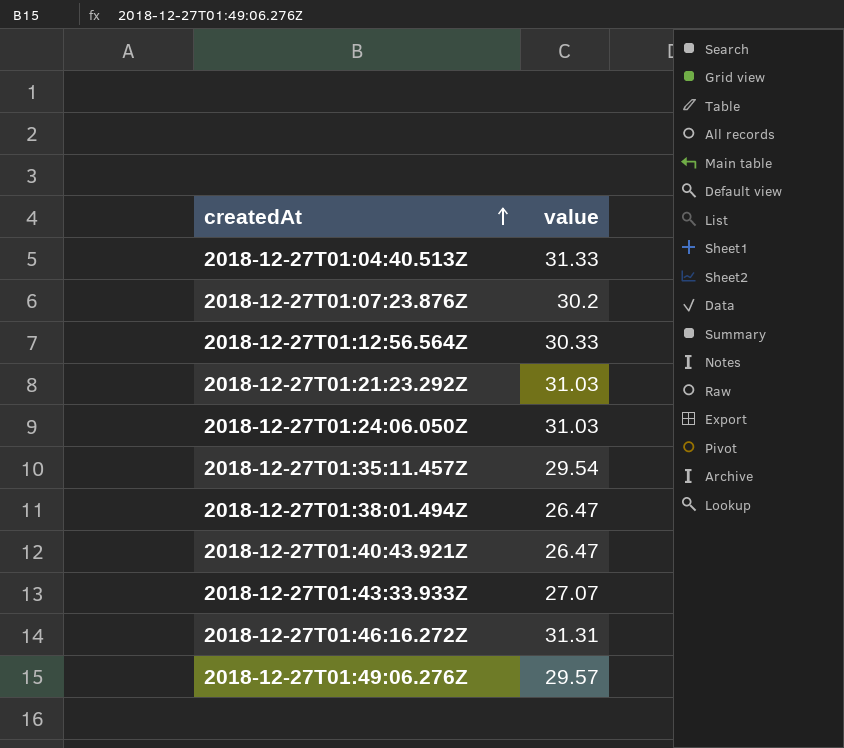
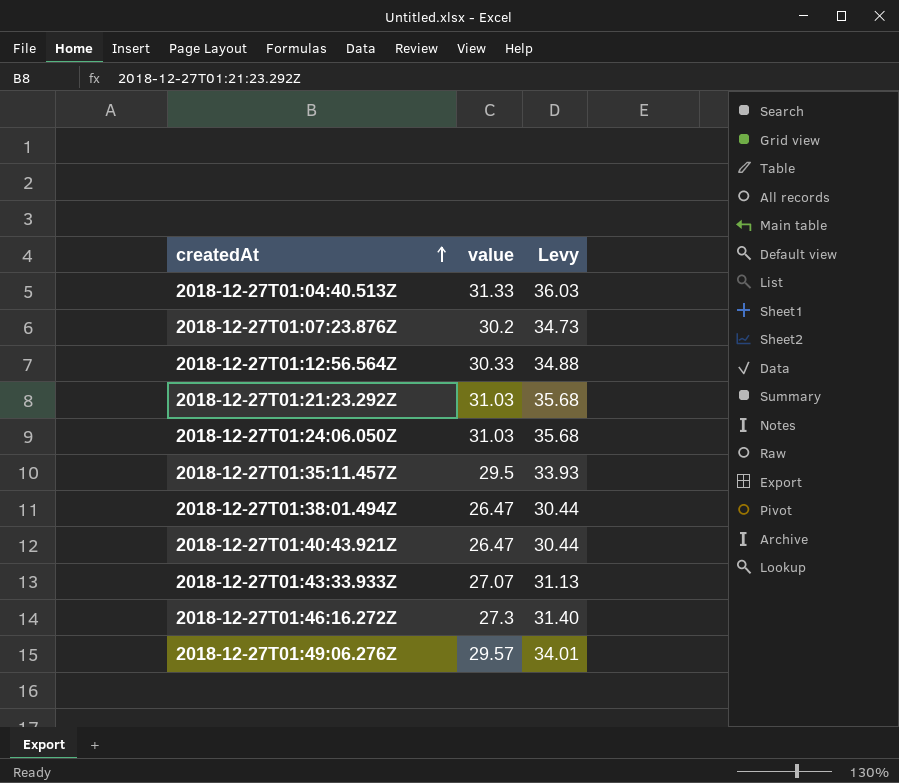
column Levy | formula: none -> [value] * 1.15
2018-12-27T01:35:11.457Z | value: 29.54 -> 29.5
2018-12-27T01:46:16.272Z | value: 31.31 -> 27.3

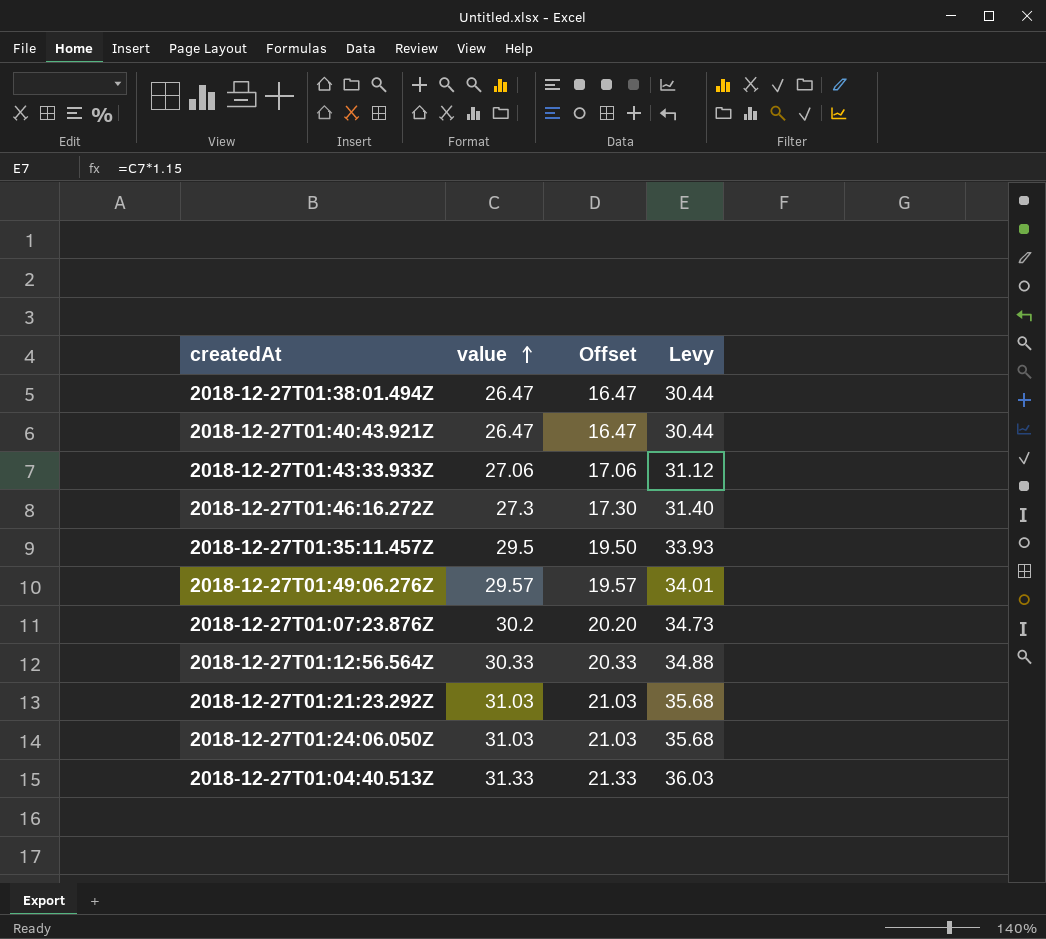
row order: createdAt ascending -> value ascending
column Offset | formula: none -> [value] - 10
2018-12-27T01:43:33.933Z | value: 27.07 -> 27.06
2018-12-27T01:43:33.933Z | Levy: 31.13 -> 31.12

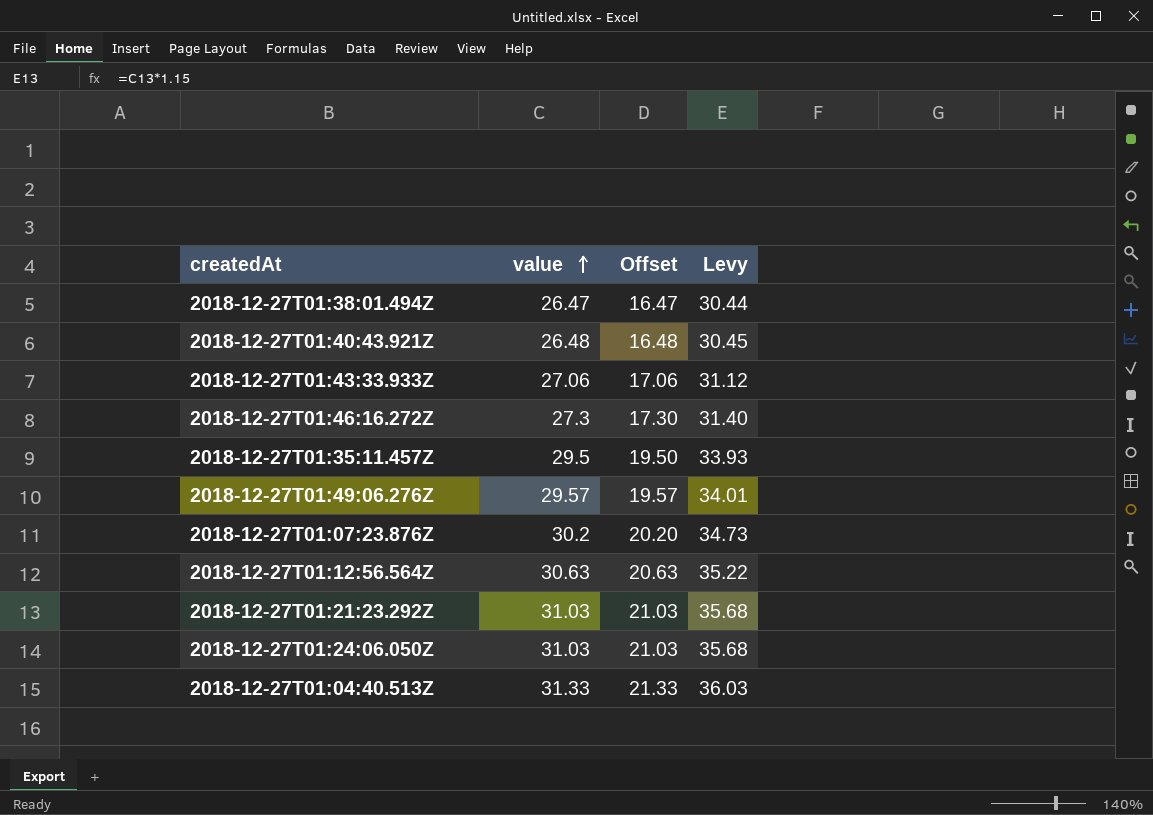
2018-12-27T01:40:43.921Z | value: 26.47 -> 26.48
2018-12-27T01:40:43.921Z | Offset: 16.47 -> 16.48
2018-12-27T01:40:43.921Z | Levy: 30.44 -> 30.45
2018-12-27T01:12:56.564Z | value: 30.33 -> 30.63
2018-12-27T01:12:56.564Z | Offset: 20.33 -> 20.63
2018-12-27T01:12:56.564Z | Levy: 34.88 -> 35.22

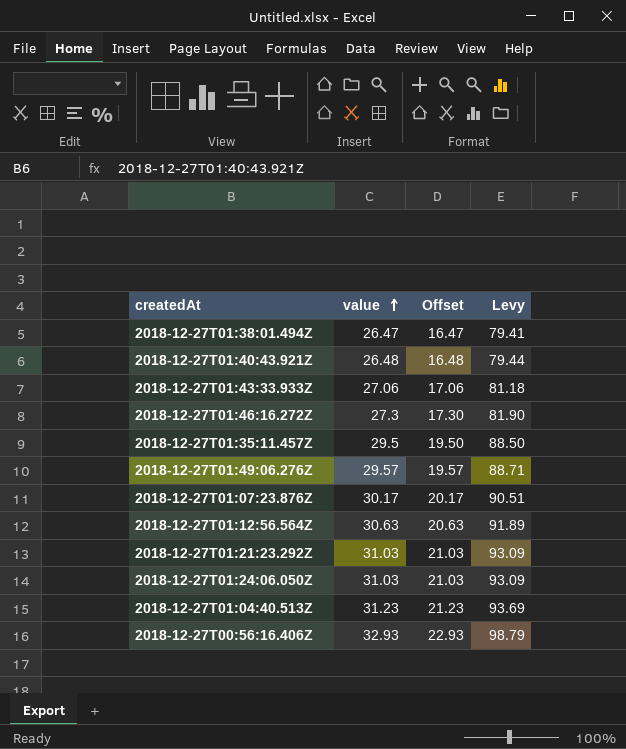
column Levy | formula: [value] * 1.15 -> [value] * 3
2018-12-27T01:07:23.876Z | value: 30.2 -> 30.17
2018-12-27T01:07:23.876Z | Offset: 20.20 -> 20.17
2018-12-27T01:04:40.513Z | value: 31.33 -> 31.23
2018-12-27T01:04:40.513Z | Offset: 21.33 -> 21.23
row 2018-12-27T00:56:16.406Z: none -> 32.93 | 22.93 | 98.79

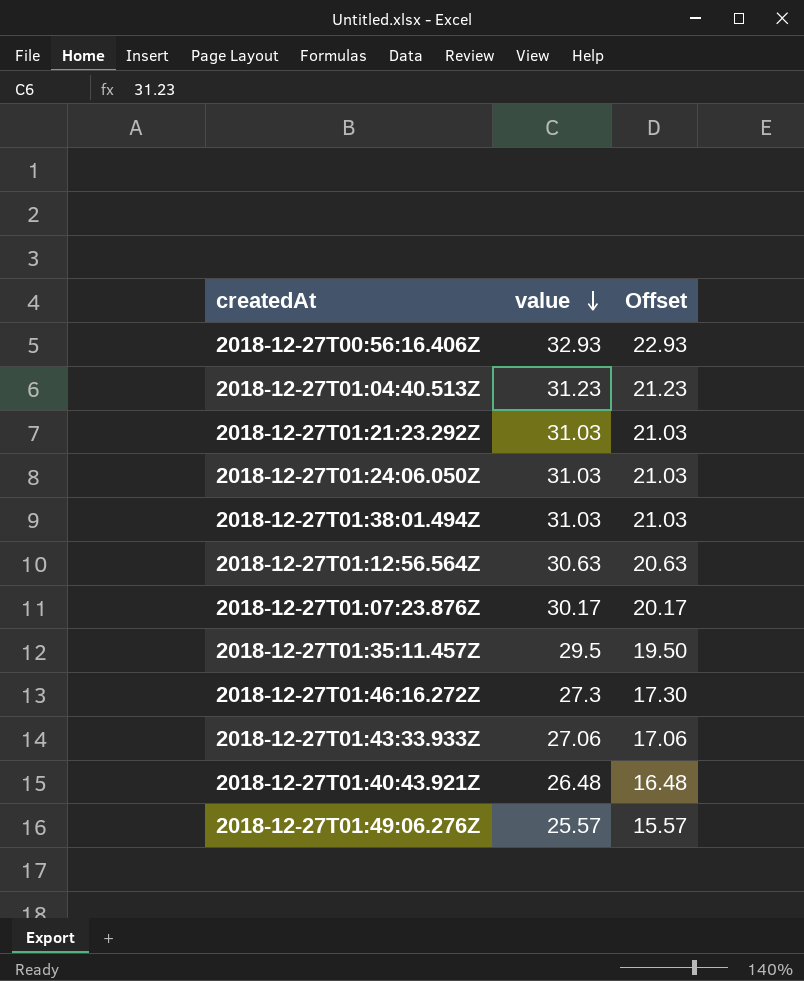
row order: value ascending -> value descending
column Levy | formula: [value] * 3 -> none
2018-12-27T01:38:01.494Z | value: 26.47 -> 31.03
2018-12-27T01:38:01.494Z | Offset: 16.47 -> 21.03
2018-12-27T01:49:06.276Z | value: 29.57 -> 25.57
2018-12-27T01:49:06.276Z | Offset: 19.57 -> 15.57

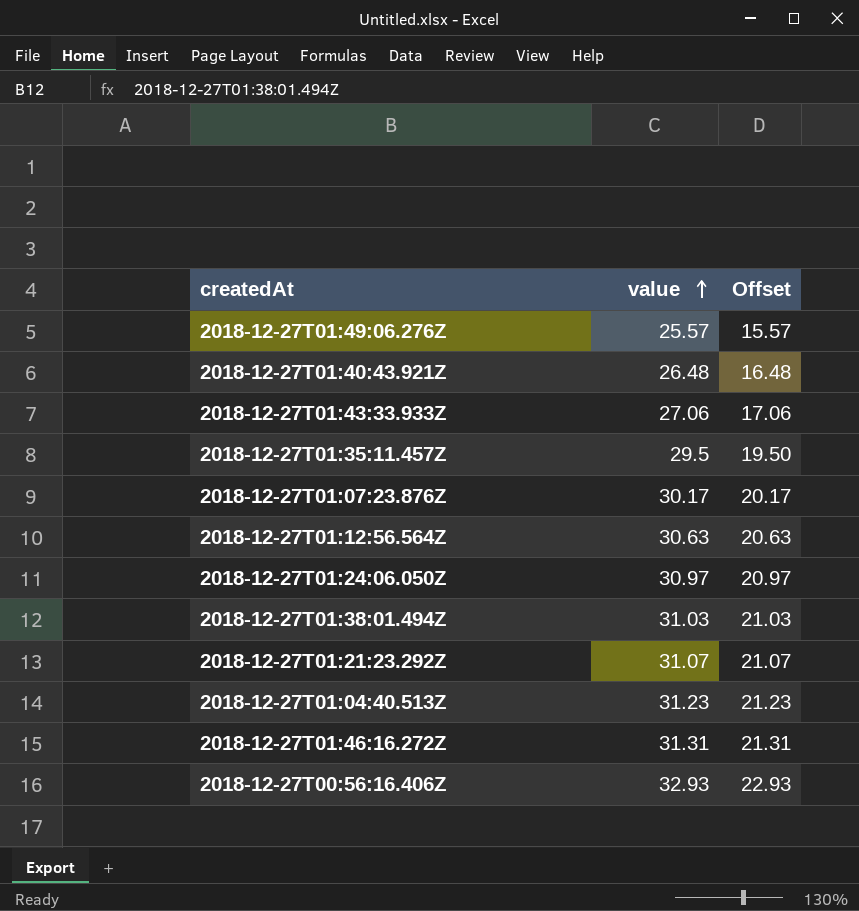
row order: value descending -> value ascending
2018-12-27T01:24:06.050Z | value: 31.03 -> 30.97
2018-12-27T01:24:06.050Z | Offset: 21.03 -> 20.97
2018-12-27T01:21:23.292Z | value: 31.03 -> 31.07
2018-12-27T01:21:23.292Z | Offset: 21.03 -> 21.07
2018-12-27T01:46:16.272Z | value: 27.3 -> 31.31
2018-12-27T01:46:16.272Z | Offset: 17.30 -> 21.31

